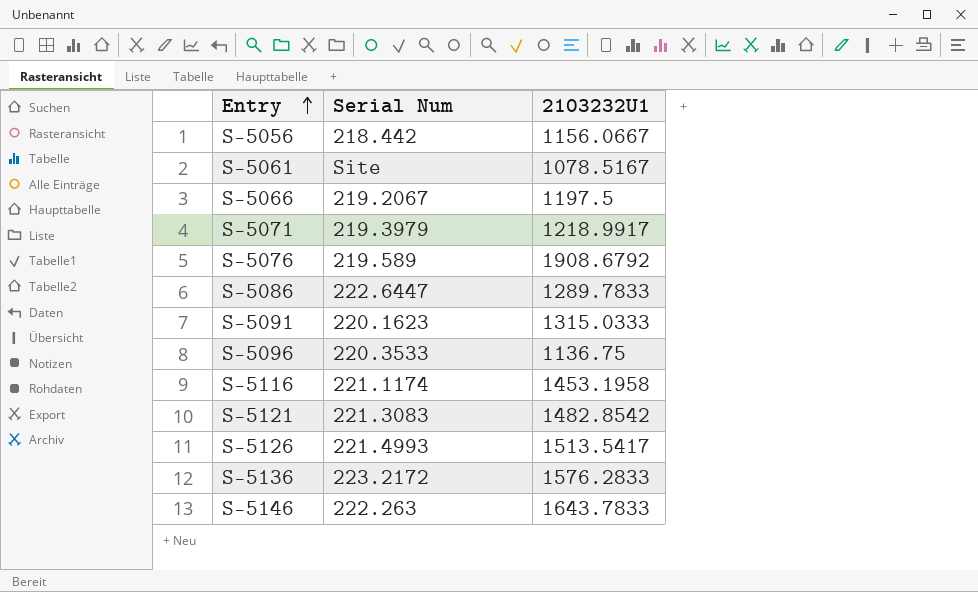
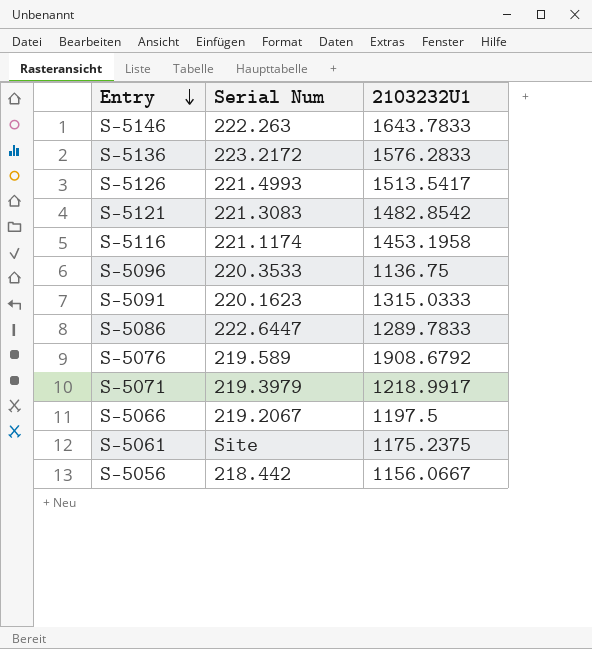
row order: Entry ascending -> Entry descending
S-5061 | 2103232U1: 1078.5167 -> 1175.2375

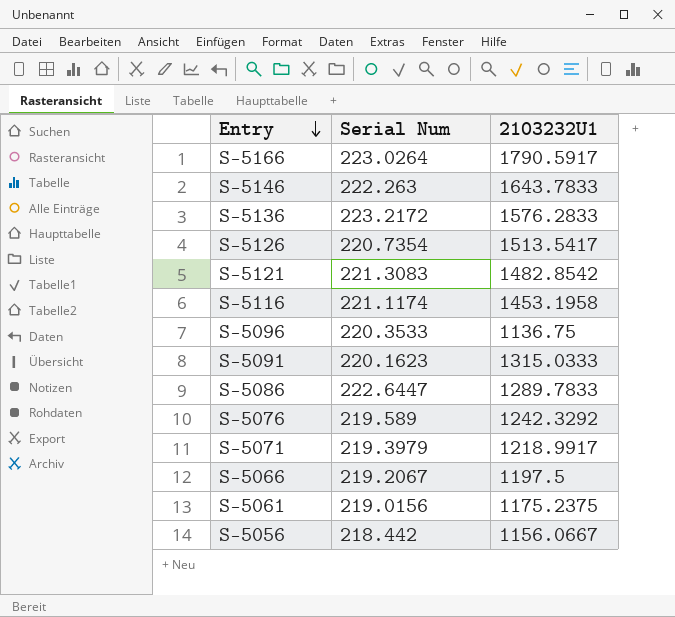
row S-5166: none -> 223.0264 | 1790.5917
S-5126 | Serial Num: 221.4993 -> 220.7354
S-5076 | 2103232U1: 1908.6792 -> 1242.3292
S-5061 | Serial Num: Site -> 219.0156

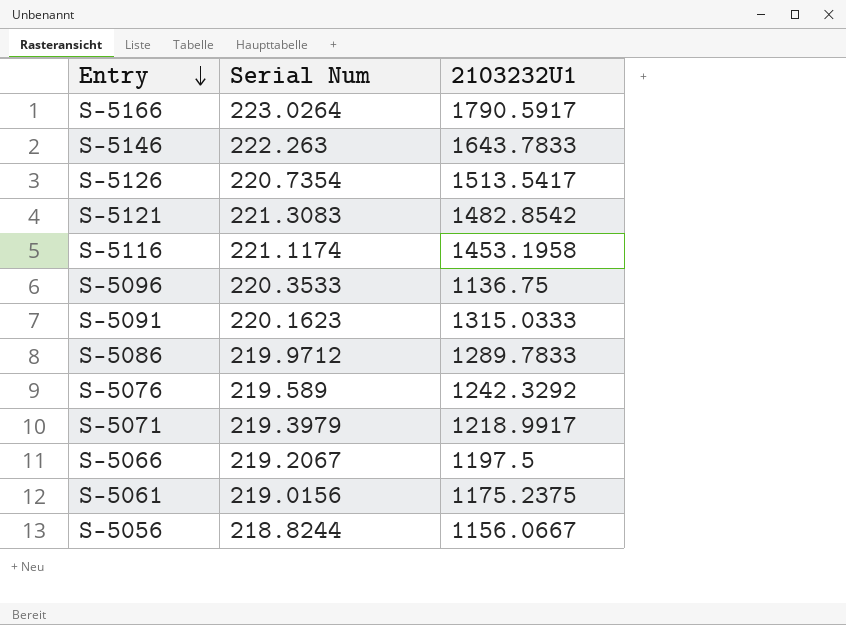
row S-5136: 223.2172 | 1576.2833 -> none
S-5086 | Serial Num: 222.6447 -> 219.9712
S-5056 | Serial Num: 218.442 -> 218.8244

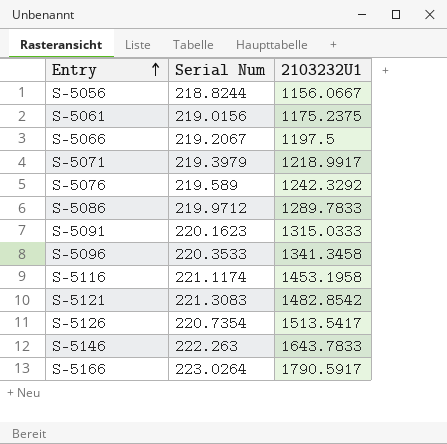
row order: Entry descending -> Entry ascending
S-5096 | 2103232U1: 1136.75 -> 1341.3458

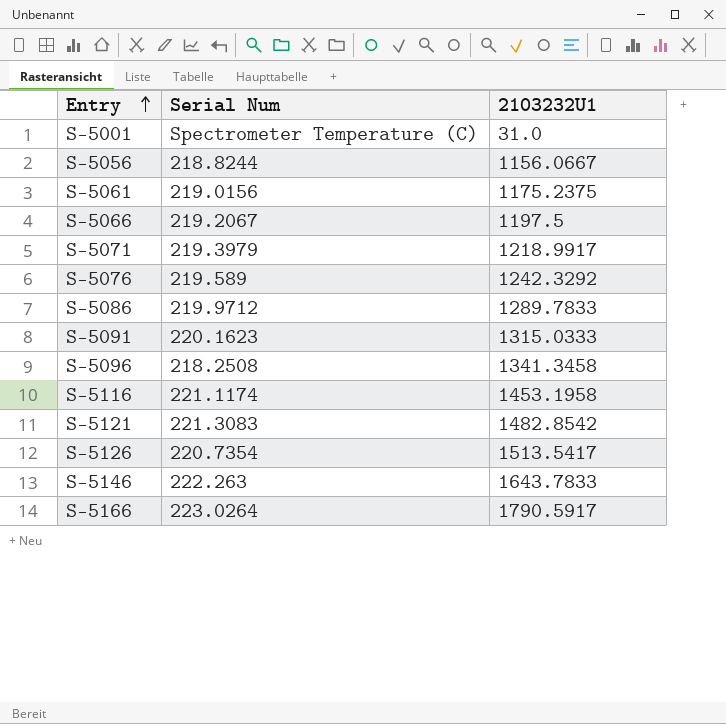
row S-5001: none -> Spectrometer Temperature (C) | 31.0
S-5096 | Serial Num: 220.3533 -> 218.2508

